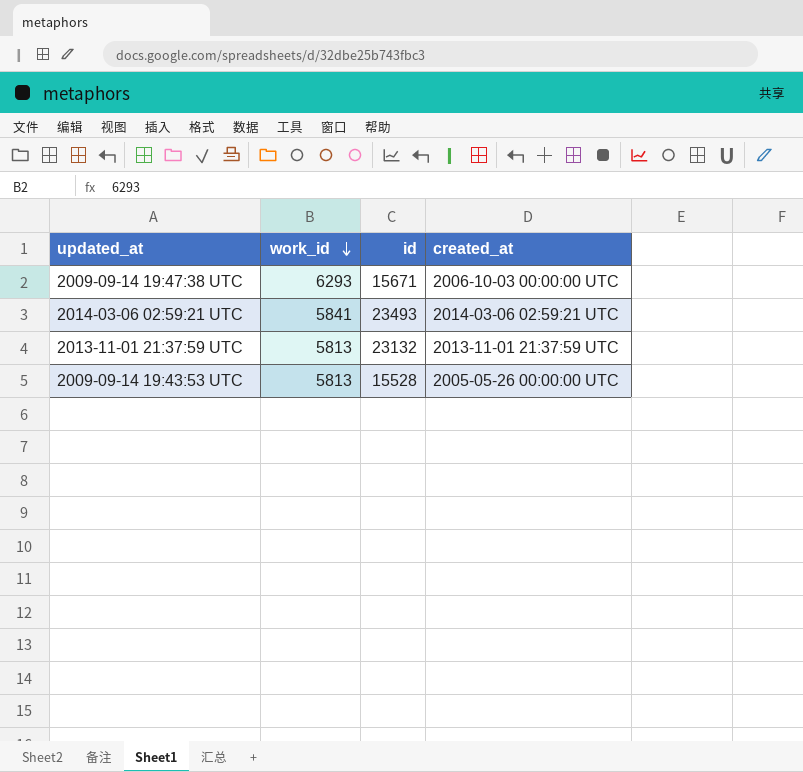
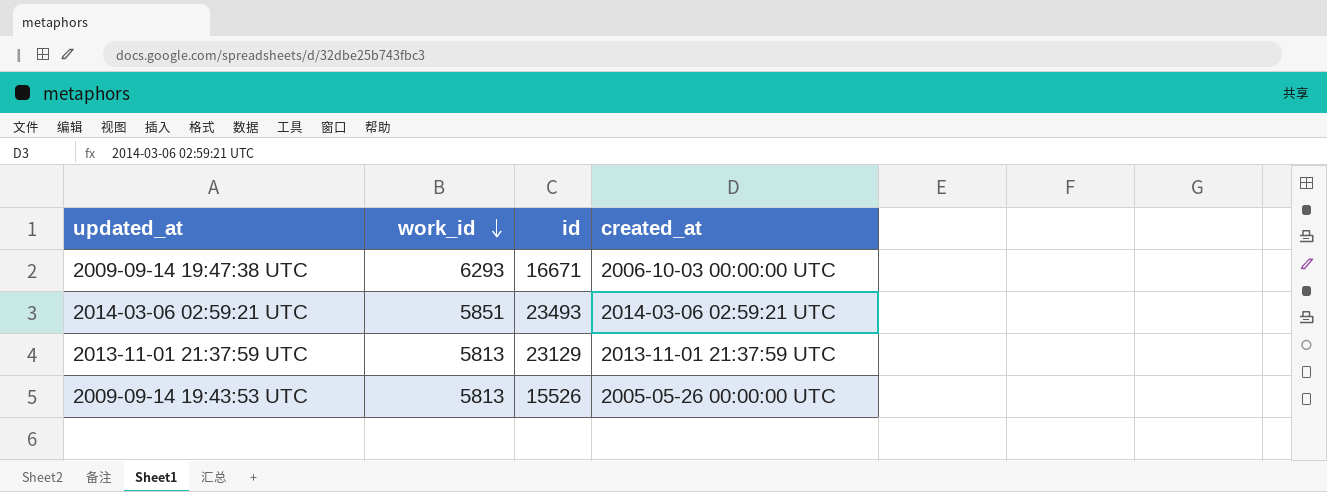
2009-09-14 19:47:38 UTC | id: 15671 -> 16671
2014-03-06 02:59:21 UTC | work_id: 5841 -> 5851
2013-11-01 21:37:59 UTC | id: 23132 -> 23129
2009-09-14 19:43:53 UTC | id: 15528 -> 15526

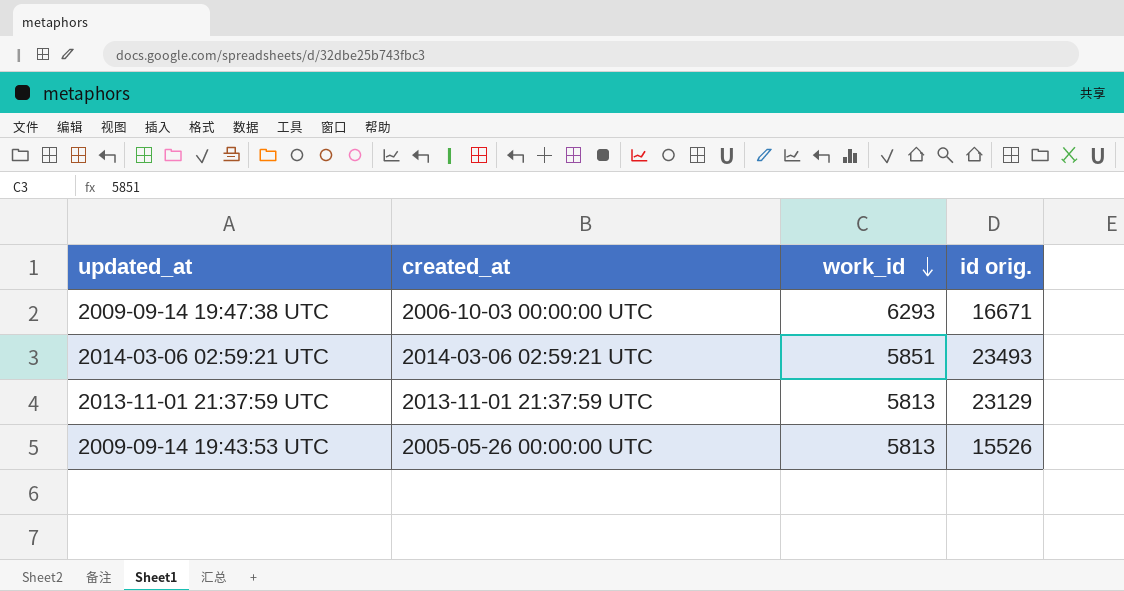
column created_at | position: 4 -> 2
column name: id -> id orig.

